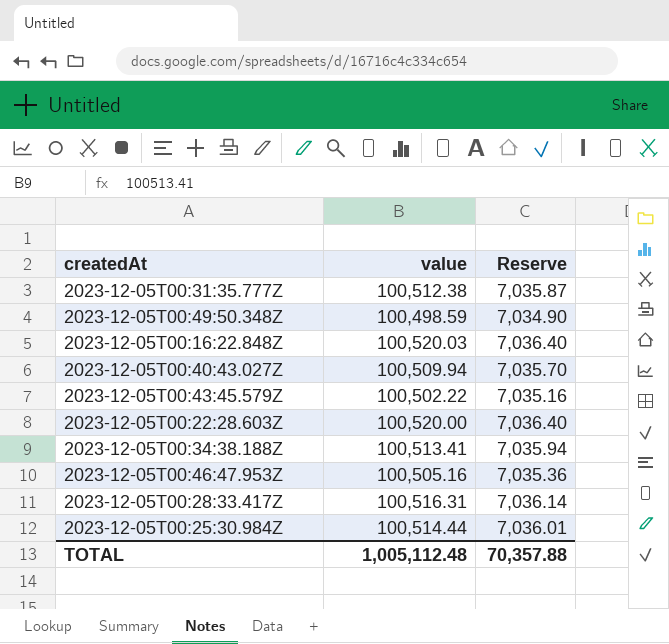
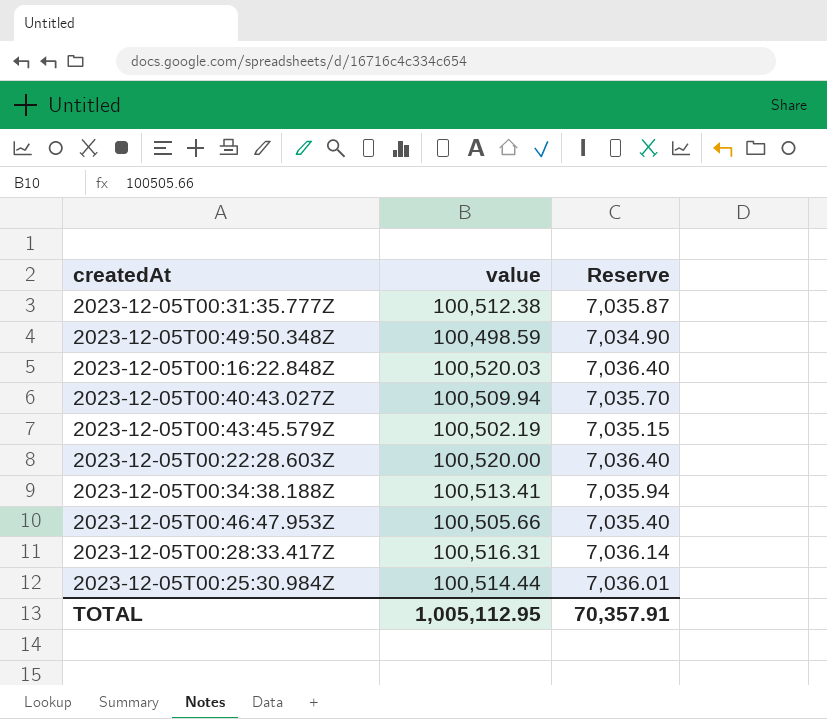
2023-12-05T00:43:45.579Z | value: 100,502.22 -> 100,502.19
2023-12-05T00:43:45.579Z | Reserve: 7,035.16 -> 7,035.15
2023-12-05T00:46:47.953Z | value: 100,505.16 -> 100,505.66
2023-12-05T00:46:47.953Z | Reserve: 7,035.36 -> 7,035.40
TOTAL | value: 1,005,112.48 -> 1,005,112.95
TOTAL | Reserve: 70,357.88 -> 70,357.91

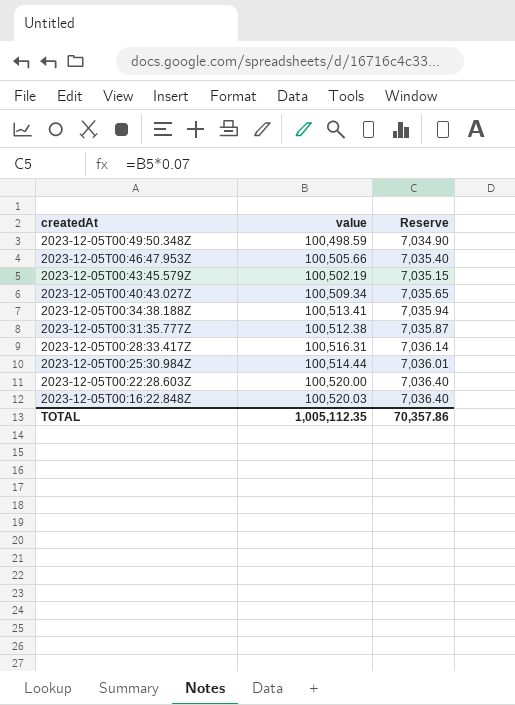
row order: none -> createdAt descending
2023-12-05T00:40:43.027Z | value: 100,509.94 -> 100,509.34
2023-12-05T00:40:43.027Z | Reserve: 7,035.70 -> 7,035.65
TOTAL | value: 1,005,112.95 -> 1,005,112.35
TOTAL | Reserve: 70,357.91 -> 70,357.86

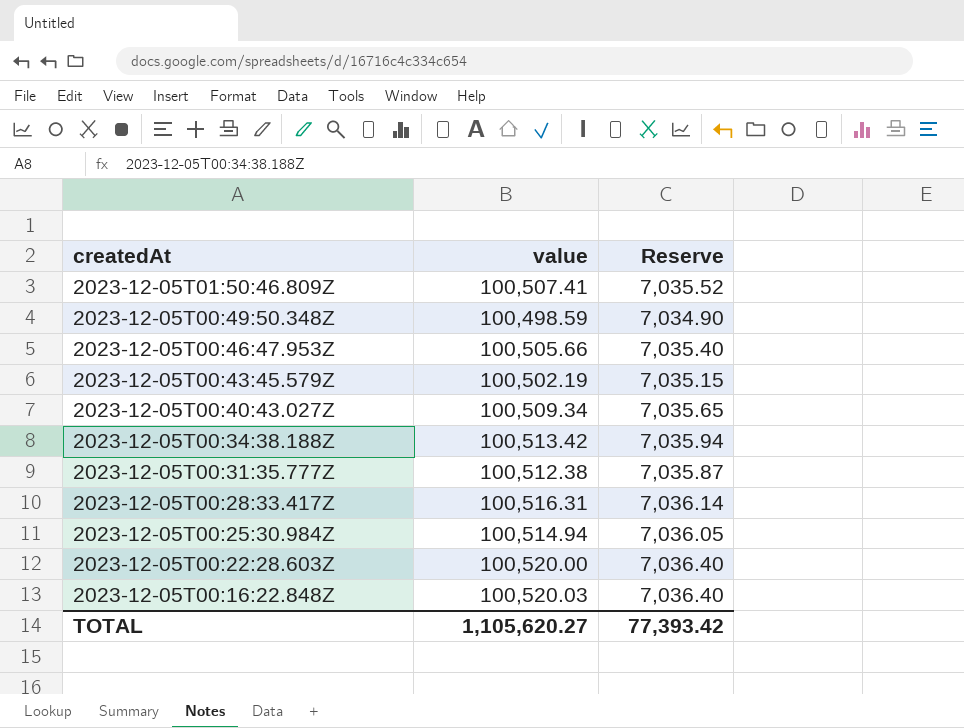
row 2023-12-05T01:50:46.809Z: none -> 100,507.41 | 7,035.52
2023-12-05T00:34:38.188Z | value: 100,513.41 -> 100,513.42
2023-12-05T00:25:30.984Z | value: 100,514.44 -> 100,514.94
2023-12-05T00:25:30.984Z | Reserve: 7,036.01 -> 7,036.05
TOTAL | value: 1,005,112.35 -> 1,105,620.27
TOTAL | Reserve: 70,357.86 -> 77,393.42

